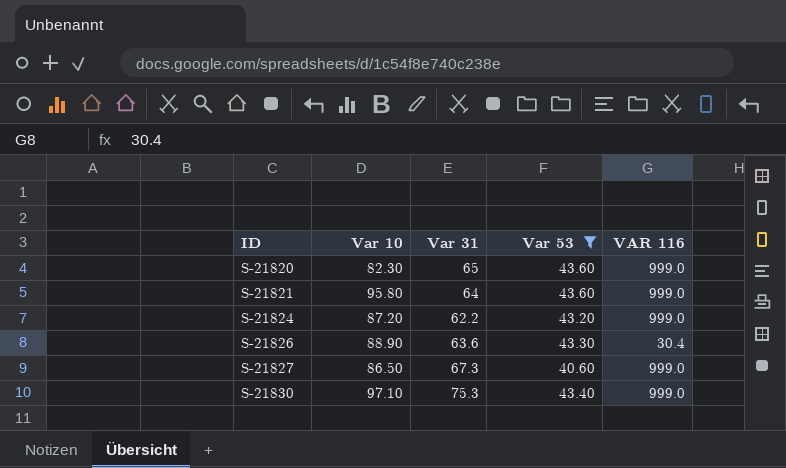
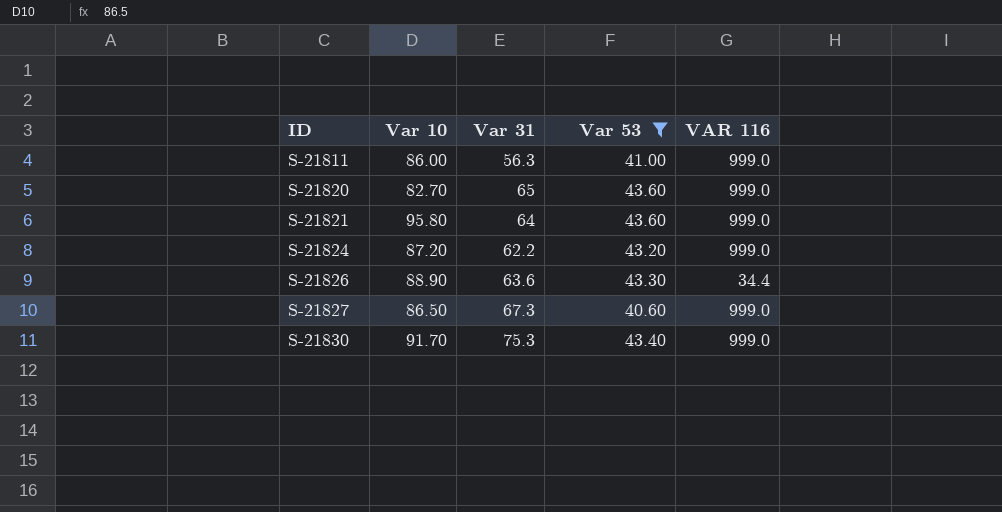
row S-21811: none -> 86.00 | 56.3 | 41.00 | 999.0
S-21820 | Var 10: 82.30 -> 82.70
S-21826 | VAR 116: 30.4 -> 34.4
S-21830 | Var 10: 97.10 -> 91.70

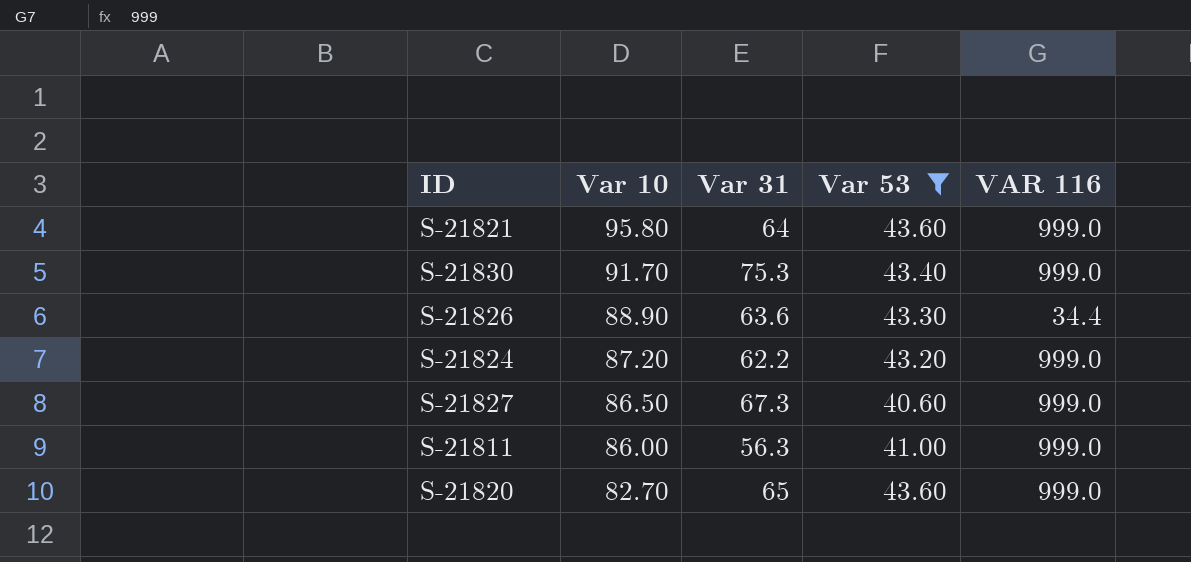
row order: ID ascending -> Var 10 descending

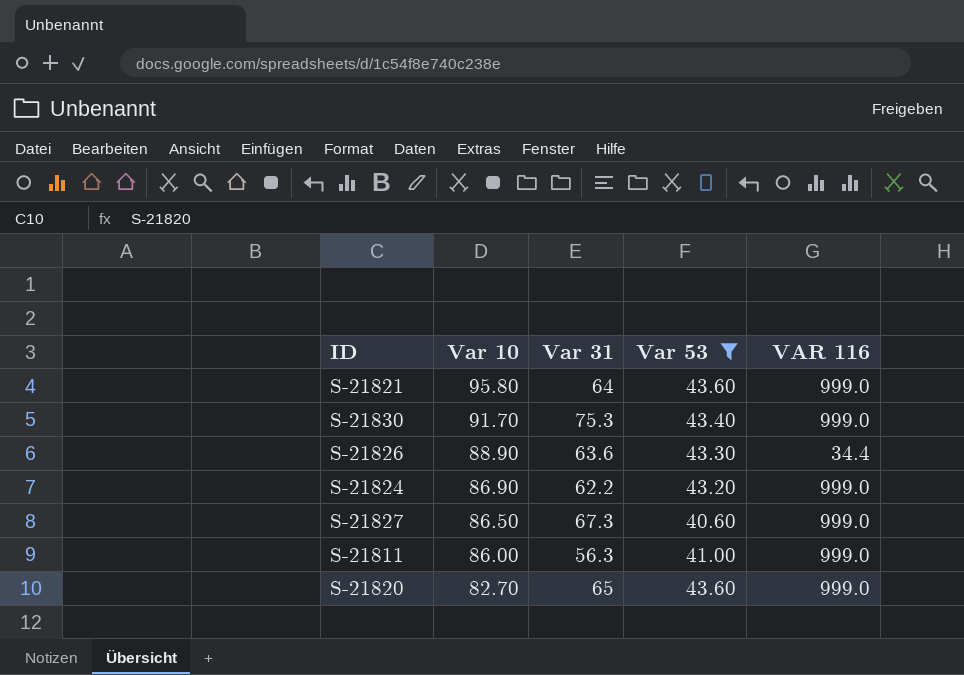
S-21824 | Var 10: 87.20 -> 86.90

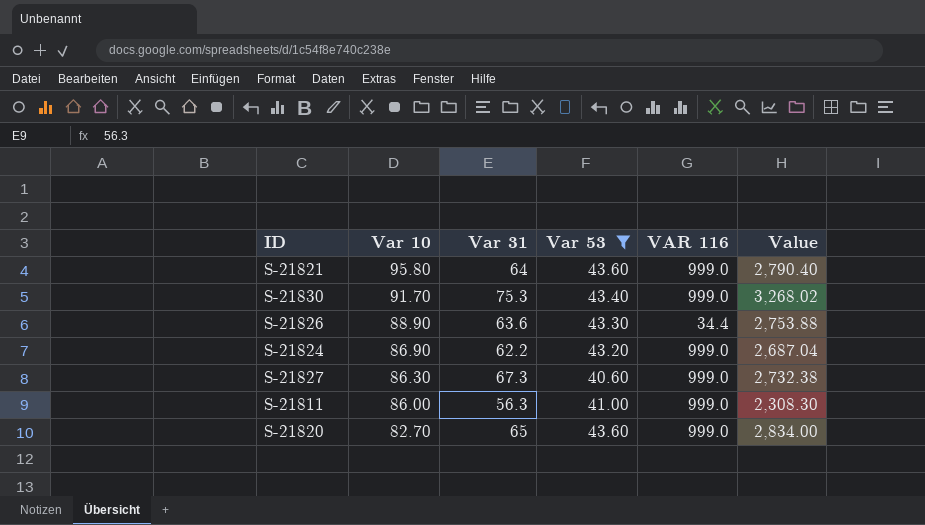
column Value | formula: none -> [Var 31] * [Var 53]
S-21827 | Var 10: 86.50 -> 86.30

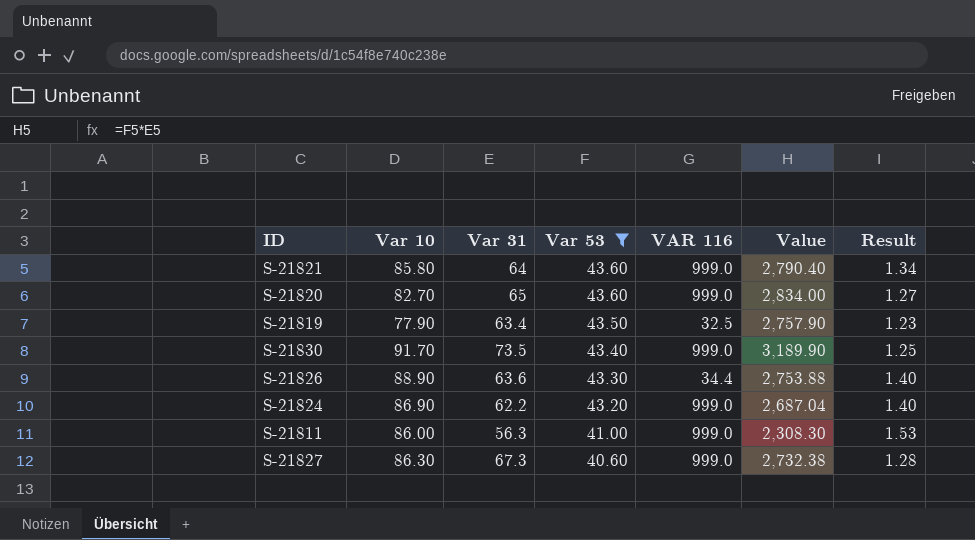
row order: Var 10 descending -> Var 53 descending
column Result | formula: none -> [Var 10] / [Var 31]
S-21821 | Var 10: 95.80 -> 85.80
row S-21819: none -> 77.90 | 63.4 | 43.50 | 32.5 | 2,757.90 | 1.23
S-21830 | Var 31: 75.3 -> 73.5
S-21830 | Value: 3,268.02 -> 3,189.90

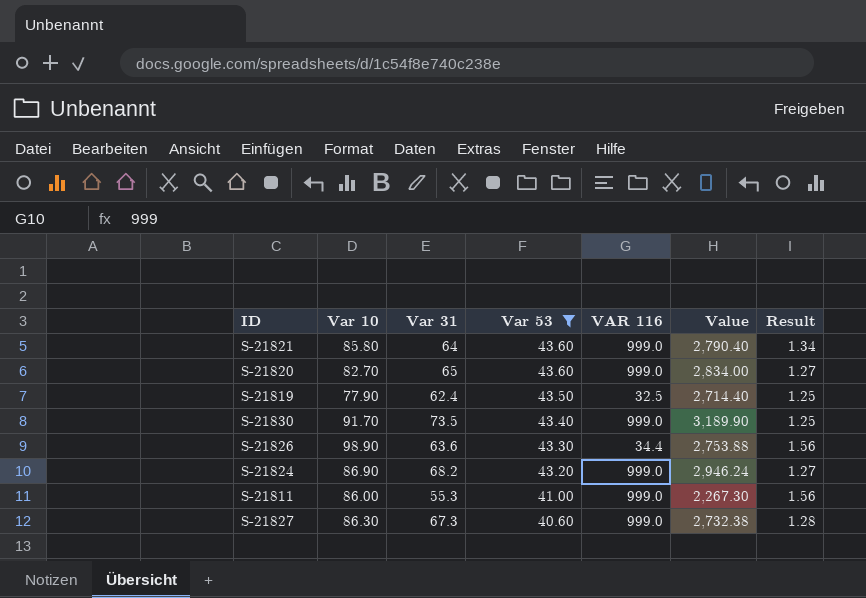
S-21819 | Var 31: 63.4 -> 62.4
S-21819 | Value: 2,757.90 -> 2,714.40
S-21819 | Result: 1.23 -> 1.25
S-21826 | Var 10: 88.90 -> 98.90
S-21826 | Result: 1.40 -> 1.56
S-21824 | Var 31: 62.2 -> 68.2
S-21824 | Value: 2,687.04 -> 2,946.24
S-21824 | Result: 1.40 -> 1.27
S-21811 | Var 31: 56.3 -> 55.3
S-21811 | Value: 2,308.30 -> 2,267.30
S-21811 | Result: 1.53 -> 1.56

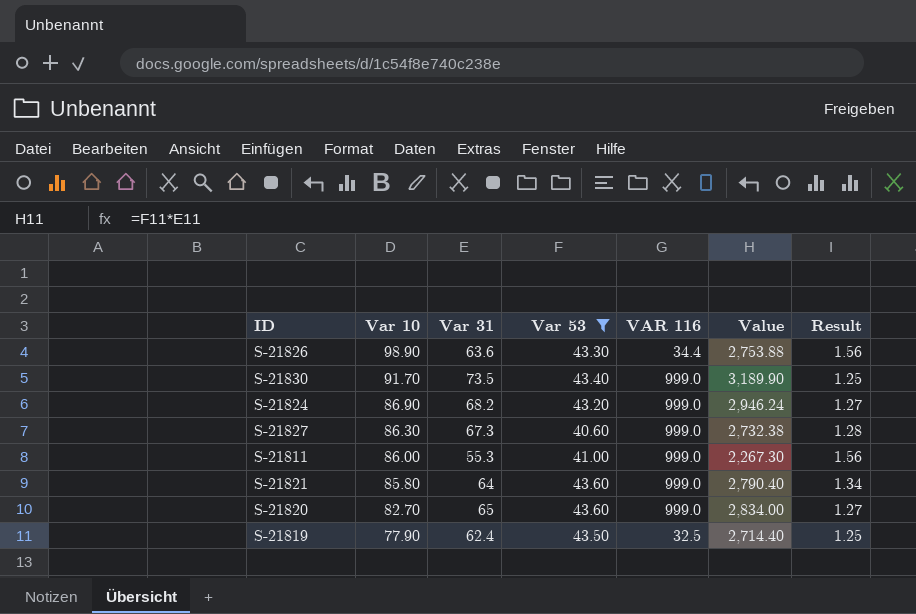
row order: Var 53 descending -> Var 10 descending

